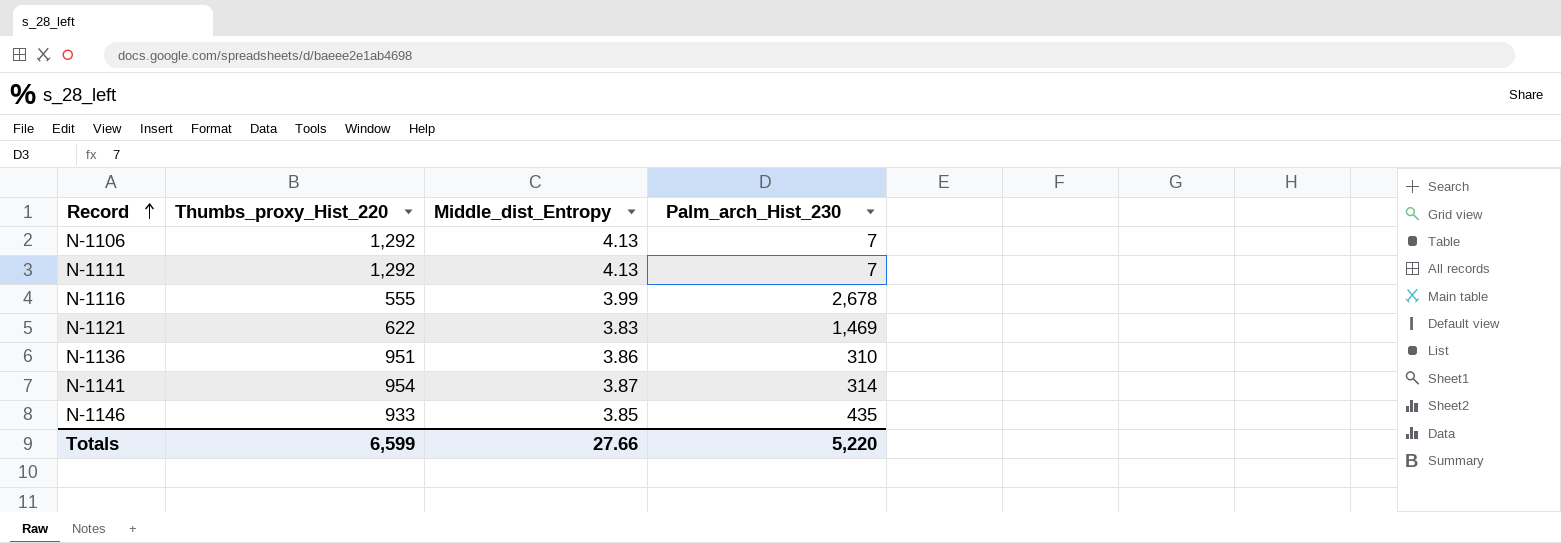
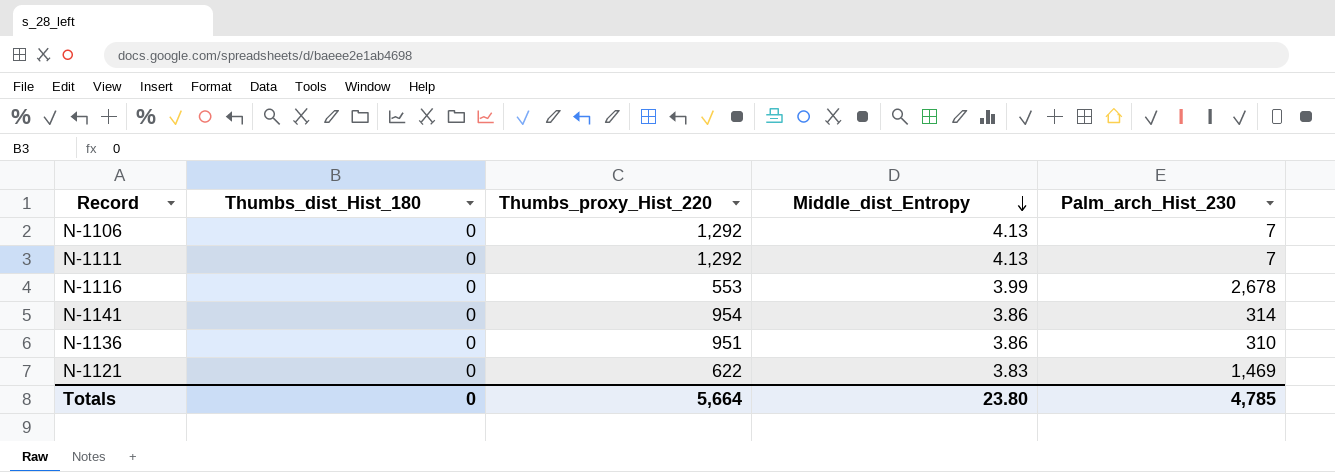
row order: Record ascending -> Middle_dist_Entropy descending
column Thumbs_dist_Hist_180 | position: none -> 2
row N-1146: 933 | 3.85 | 435 -> none
N-1116 | Thumbs_proxy_Hist_220: 555 -> 553
N-1141 | Middle_dist_Entropy: 3.87 -> 3.86
Totals | Thumbs_proxy_Hist_220: 6,599 -> 5,664
Totals | Middle_dist_Entropy: 27.66 -> 23.80
Totals | Palm_arch_Hist_230: 5,220 -> 4,785

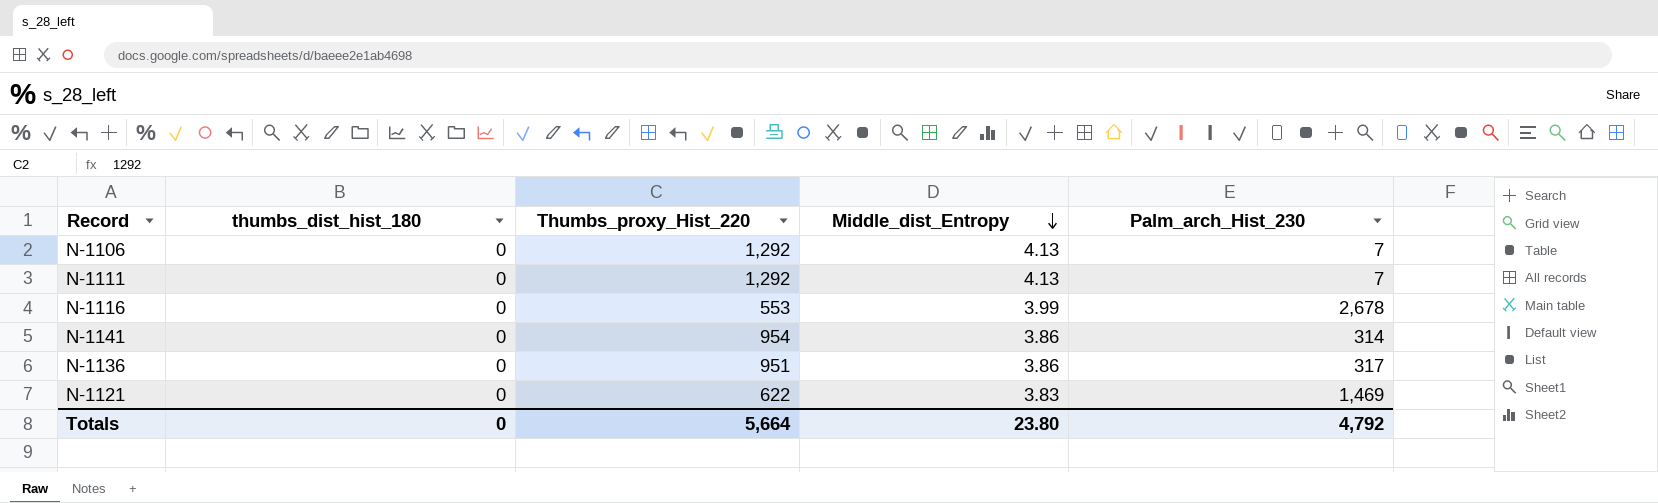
column name: Thumbs_dist_Hist_180 -> thumbs_dist_hist_180
N-1136 | Palm_arch_Hist_230: 310 -> 317
Totals | Palm_arch_Hist_230: 4,785 -> 4,792

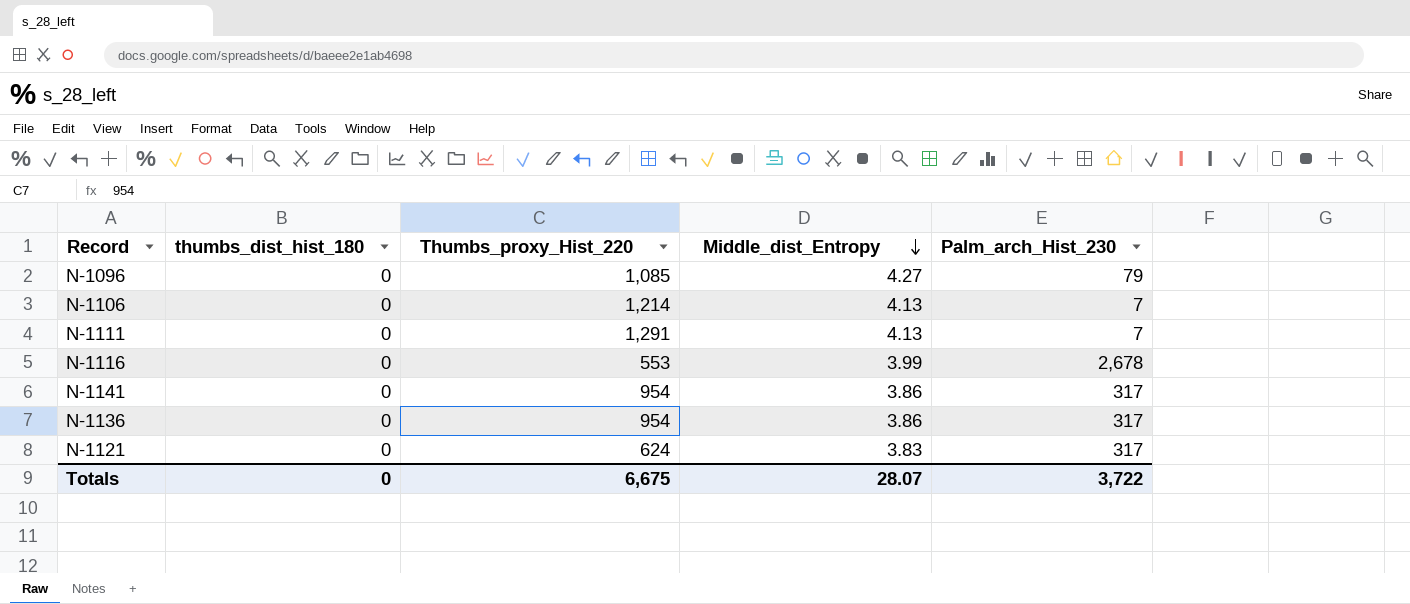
row N-1096: none -> 0 | 1,085 | 4.27 | 79
N-1106 | Thumbs_proxy_Hist_220: 1,292 -> 1,214
N-1111 | Thumbs_proxy_Hist_220: 1,292 -> 1,291
N-1141 | Palm_arch_Hist_230: 314 -> 317
N-1136 | Thumbs_proxy_Hist_220: 951 -> 954
N-1121 | Thumbs_proxy_Hist_220: 622 -> 624
N-1121 | Palm_arch_Hist_230: 1,469 -> 317
Totals | Thumbs_proxy_Hist_220: 5,664 -> 6,675
Totals | Middle_dist_Entropy: 23.80 -> 28.07
Totals | Palm_arch_Hist_230: 4,792 -> 3,722

